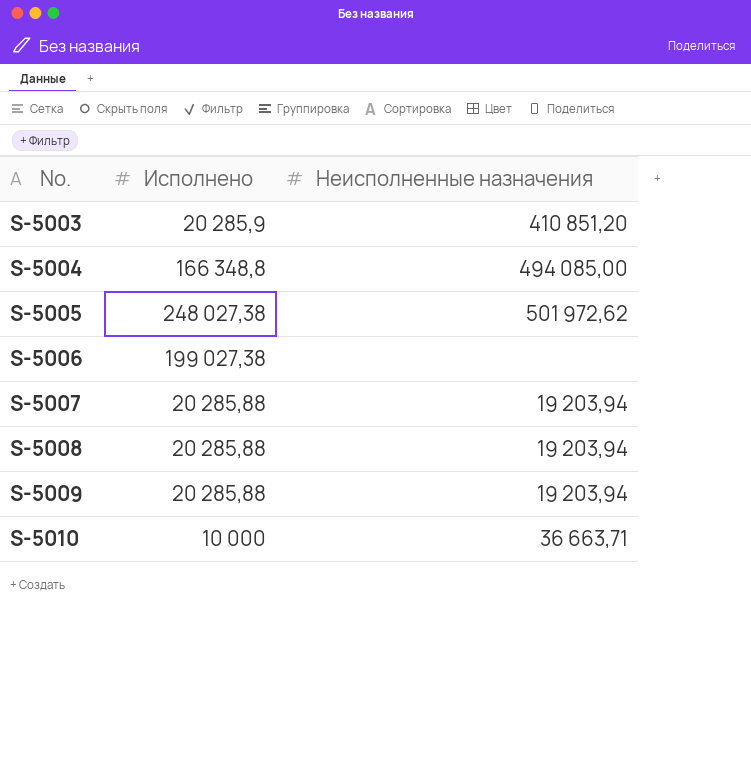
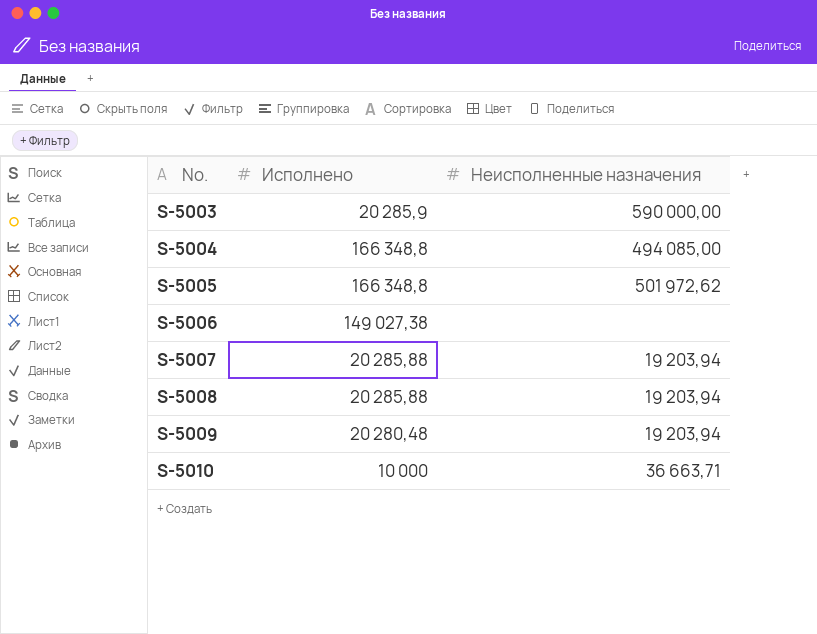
S-5003 | Неисполненные назначения: 410 851,20 -> 590 000,00
S-5005 | Исполнено: 248 027,38 -> 166 348,8
S-5006 | Исполнено: 199 027,38 -> 149 027,38
S-5009 | Исполнено: 20 285,88 -> 20 280,48

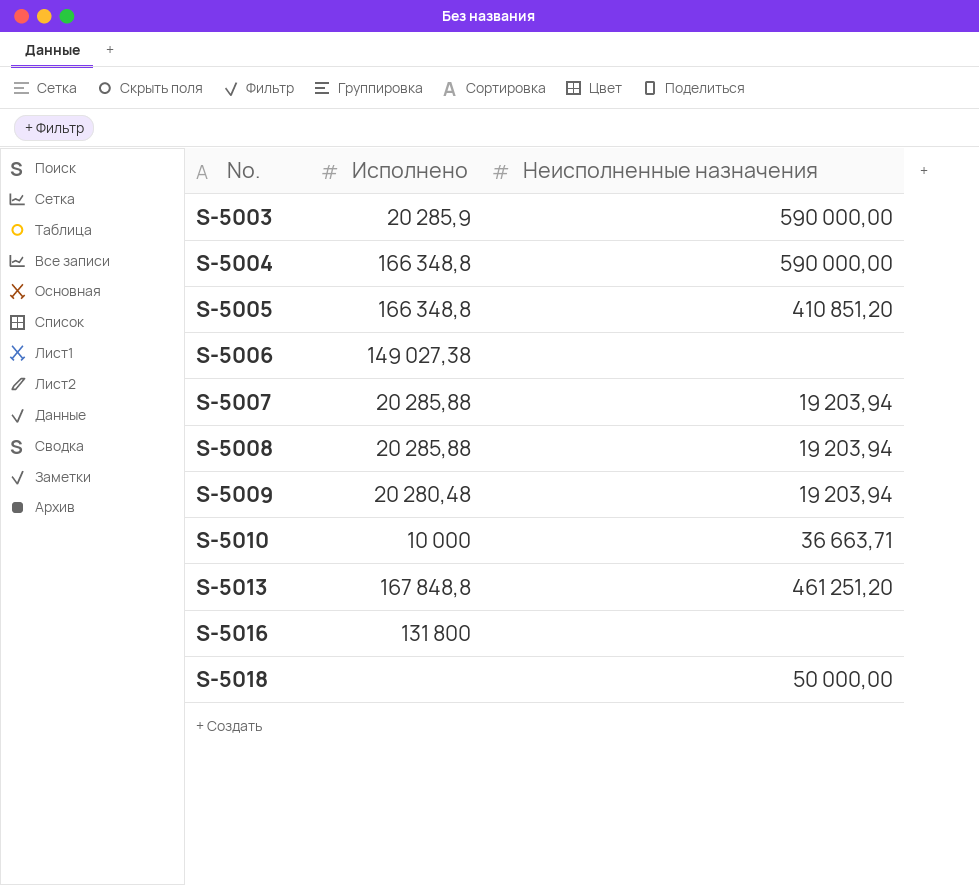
S-5004 | Неисполненные назначения: 494 085,00 -> 590 000,00
S-5005 | Неисполненные назначения: 501 972,62 -> 410 851,20
row S-5013: none -> 167 848,8 | 461 251,20
row S-5016: none -> 131 800 | none
row S-5018: none -> none | 50 000,00

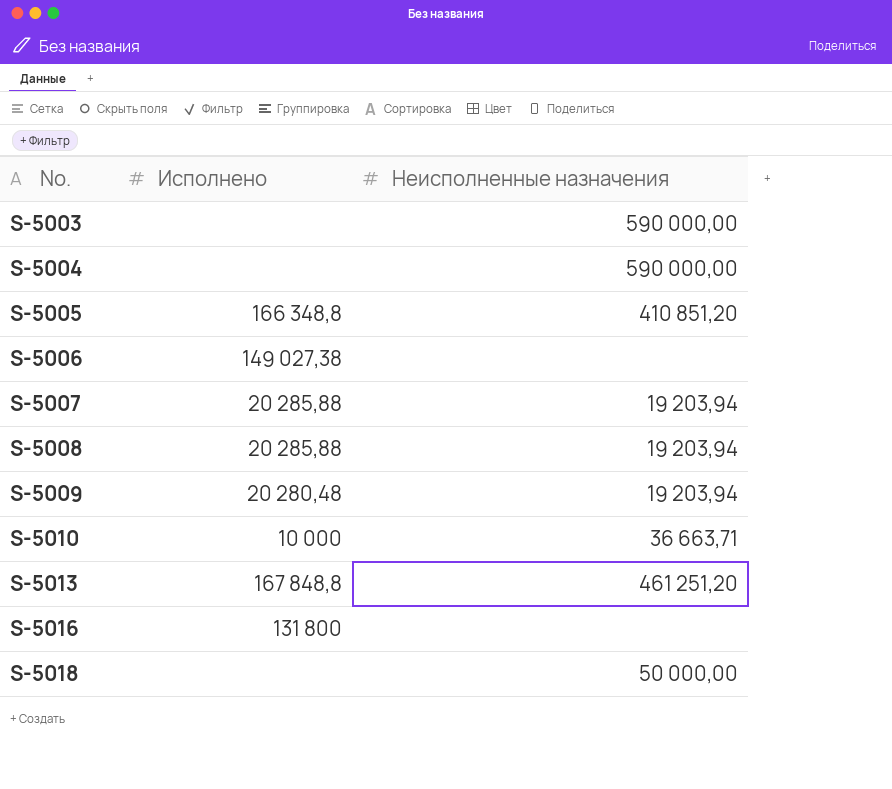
S-5003 | Исполнено: 20 285,9 -> none
S-5004 | Исполнено: 166 348,8 -> none

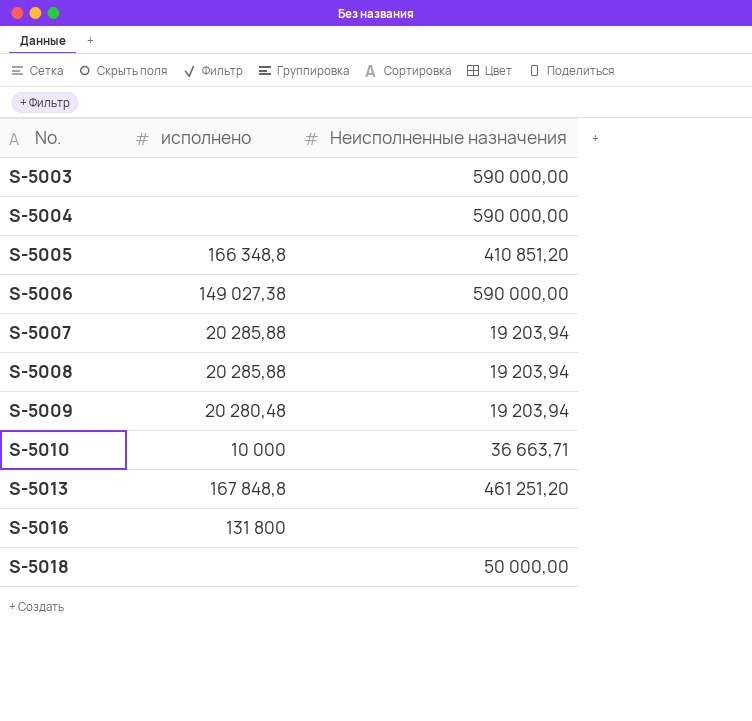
column name: Исполнено -> исполнено
S-5006 | Неисполненные назначения: none -> 590 000,00

